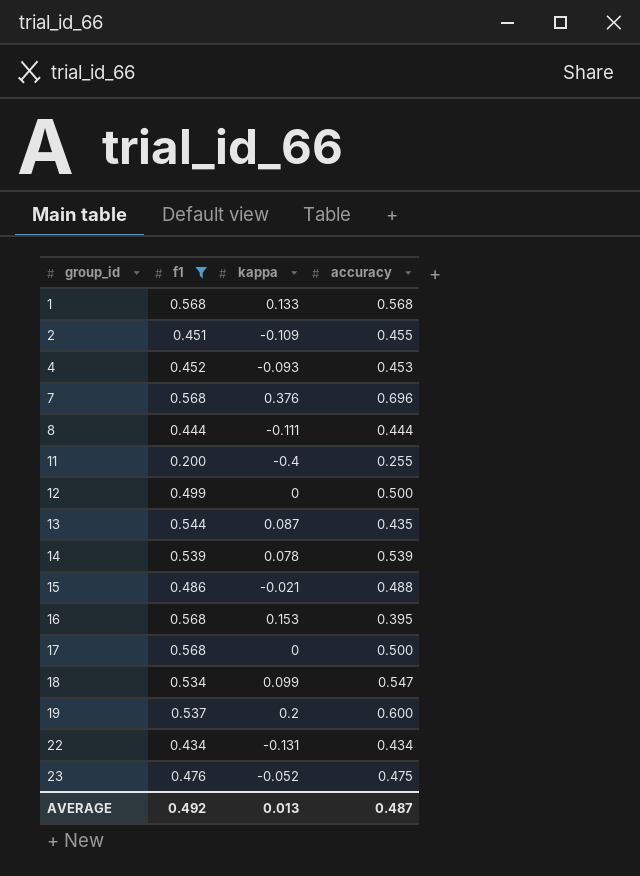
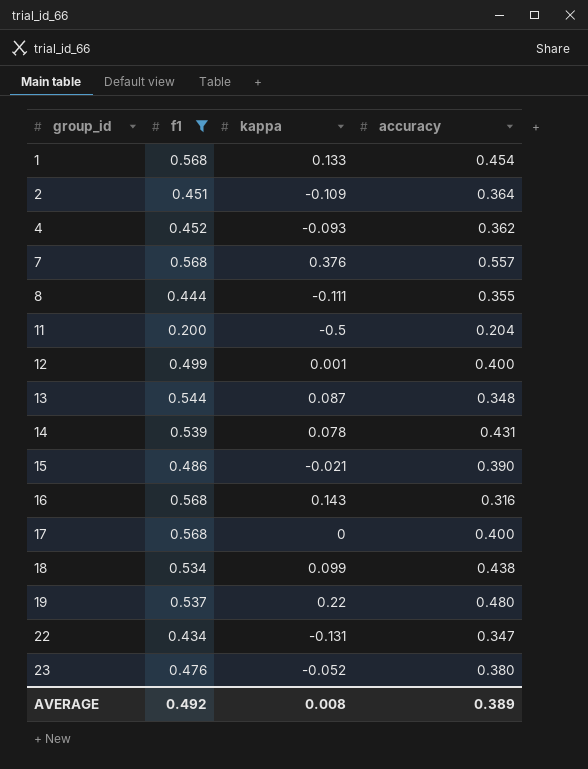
1 | accuracy: 0.568 -> 0.454
2 | accuracy: 0.455 -> 0.364
4 | accuracy: 0.453 -> 0.362
7 | accuracy: 0.696 -> 0.557
8 | accuracy: 0.444 -> 0.355
11 | kappa: -0.4 -> -0.5
11 | accuracy: 0.255 -> 0.204
12 | kappa: 0 -> 0.001
12 | accuracy: 0.500 -> 0.400
13 | accuracy: 0.435 -> 0.348
14 | accuracy: 0.539 -> 0.431
15 | accuracy: 0.488 -> 0.390
16 | kappa: 0.153 -> 0.143
16 | accuracy: 0.395 -> 0.316
17 | accuracy: 0.500 -> 0.400
18 | accuracy: 0.547 -> 0.438
19 | kappa: 0.2 -> 0.22
19 | accuracy: 0.600 -> 0.480
22 | accuracy: 0.434 -> 0.347
23 | accuracy: 0.475 -> 0.380
AVERAGE | kappa: 0.013 -> 0.008
AVERAGE | accuracy: 0.487 -> 0.389

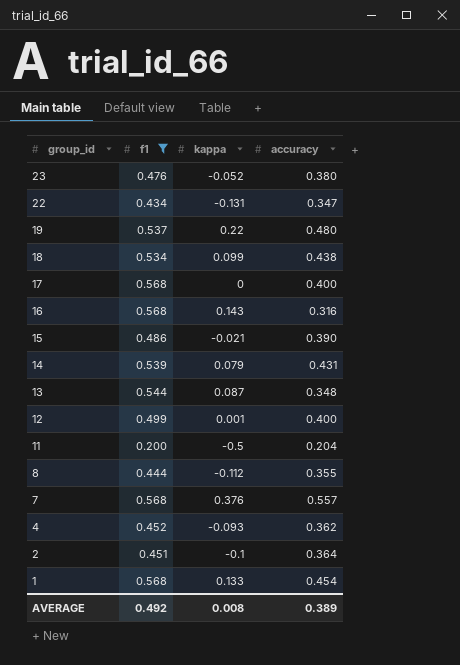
row order: group_id ascending -> group_id descending
14 | kappa: 0.078 -> 0.079
8 | kappa: -0.111 -> -0.112
2 | kappa: -0.109 -> -0.1

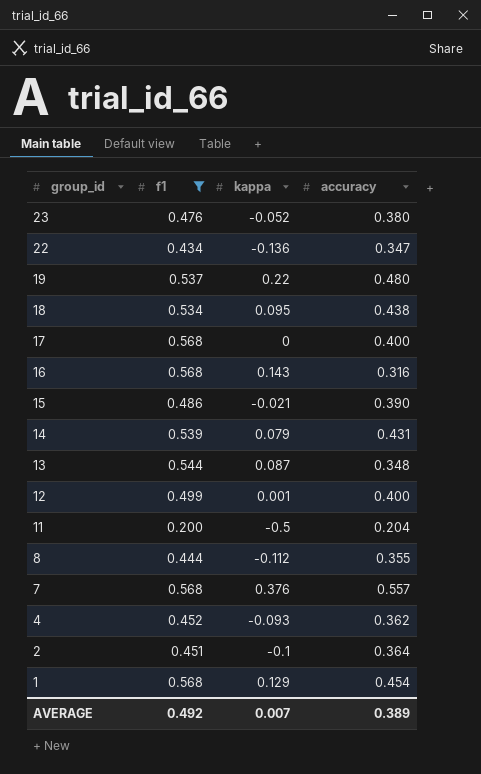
22 | kappa: -0.131 -> -0.136
18 | kappa: 0.099 -> 0.095
1 | kappa: 0.133 -> 0.129
AVERAGE | kappa: 0.008 -> 0.007

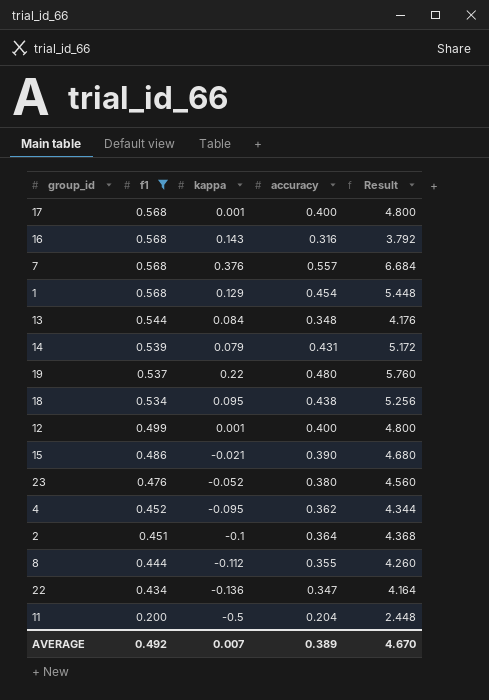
row order: group_id descending -> f1 descending
column Result | formula: none -> [accuracy] * 12
17 | kappa: 0 -> 0.001
13 | kappa: 0.087 -> 0.084
4 | kappa: -0.093 -> -0.095

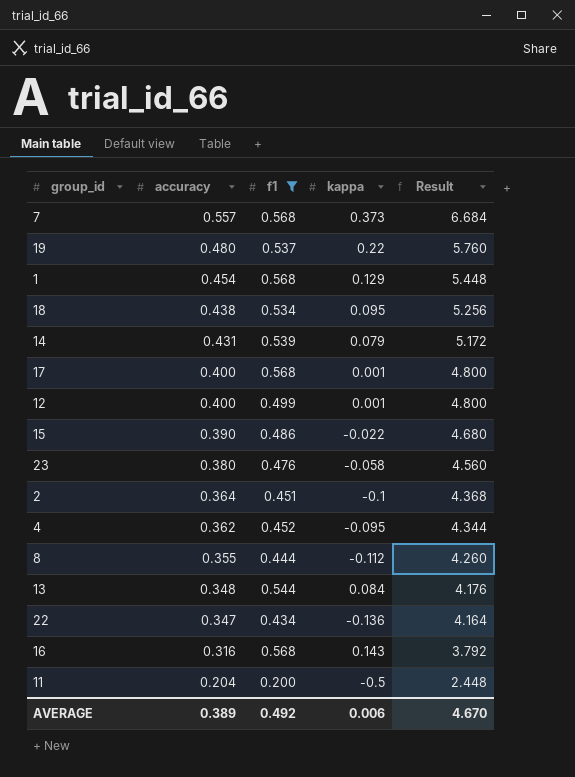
row order: f1 descending -> accuracy descending
column accuracy | position: 4 -> 2
7 | kappa: 0.376 -> 0.373
15 | kappa: -0.021 -> -0.022
23 | kappa: -0.052 -> -0.058
AVERAGE | kappa: 0.007 -> 0.006

